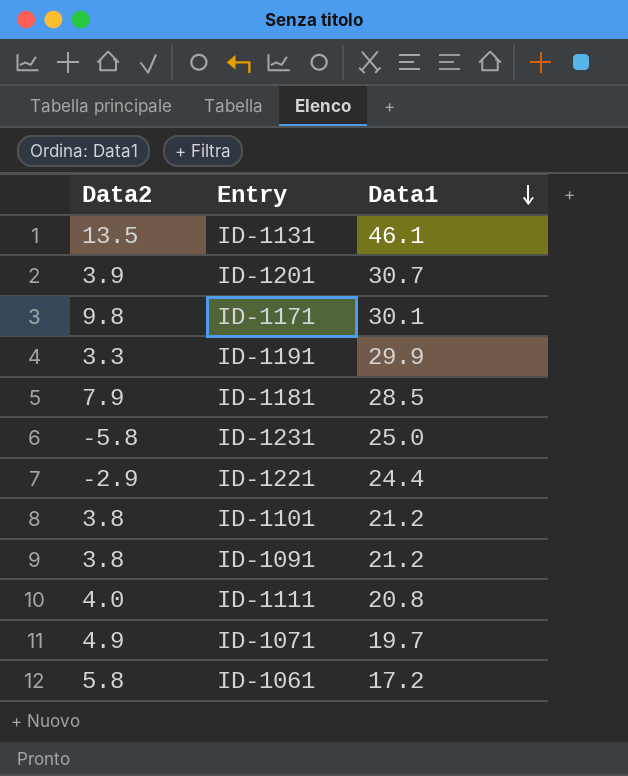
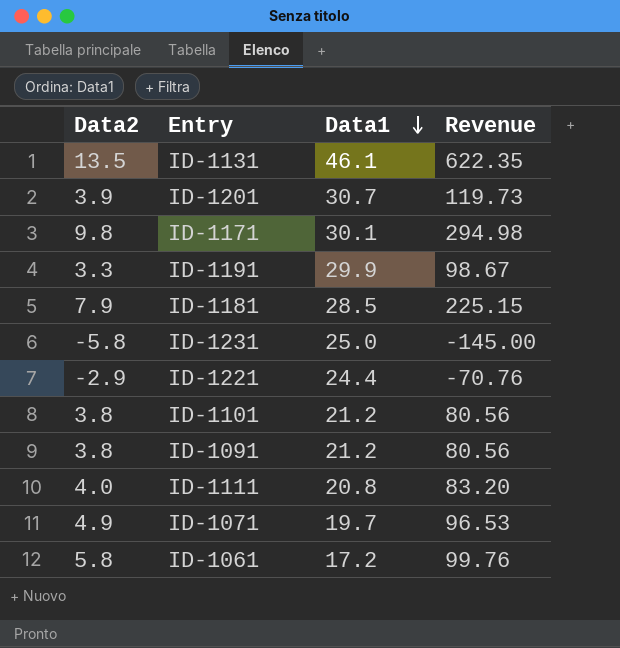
column Revenue | formula: none -> [Data2] * [Data1]

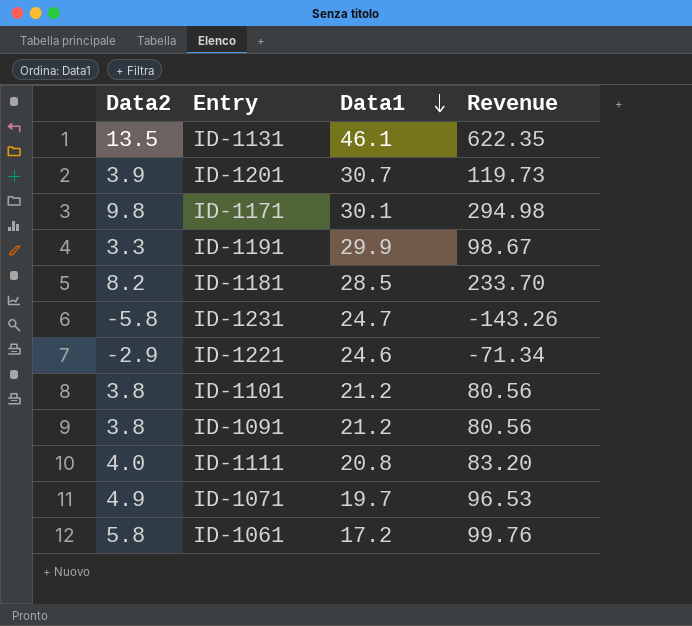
ID-1181 | Data2: 7.9 -> 8.2
ID-1181 | Revenue: 225.15 -> 233.70
ID-1231 | Data1: 25.0 -> 24.7
ID-1231 | Revenue: -145.00 -> -143.26
ID-1221 | Data1: 24.4 -> 24.6
ID-1221 | Revenue: -70.76 -> -71.34

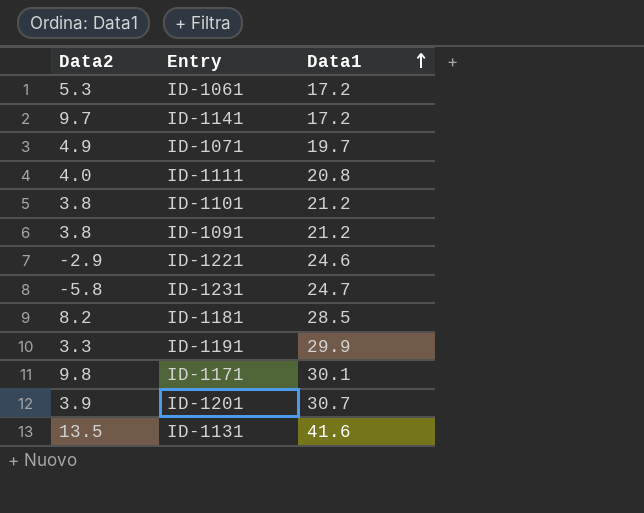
row order: Data1 descending -> Data1 ascending
column Revenue | formula: [Data2] * [Data1] -> none
ID-1061 | Data2: 5.8 -> 5.3
row ID-1141: none -> 9.7 | 17.2
ID-1131 | Data1: 46.1 -> 41.6

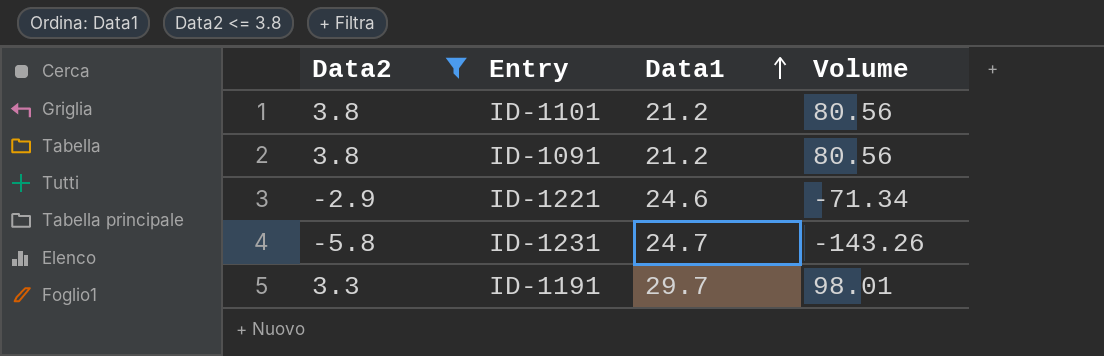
filter: none -> Data2 <= 3.8
column Volume | formula: none -> [Data2] * [Data1]
ID-1191 | Data1: 29.9 -> 29.7

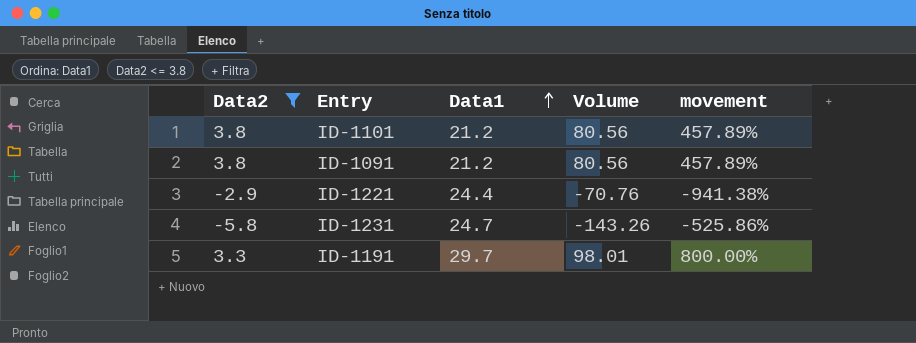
column movement | formula: none -> ([Data1] - [Data2]) / [Data2]
ID-1221 | Data1: 24.6 -> 24.4
ID-1221 | Volume: -71.34 -> -70.76

